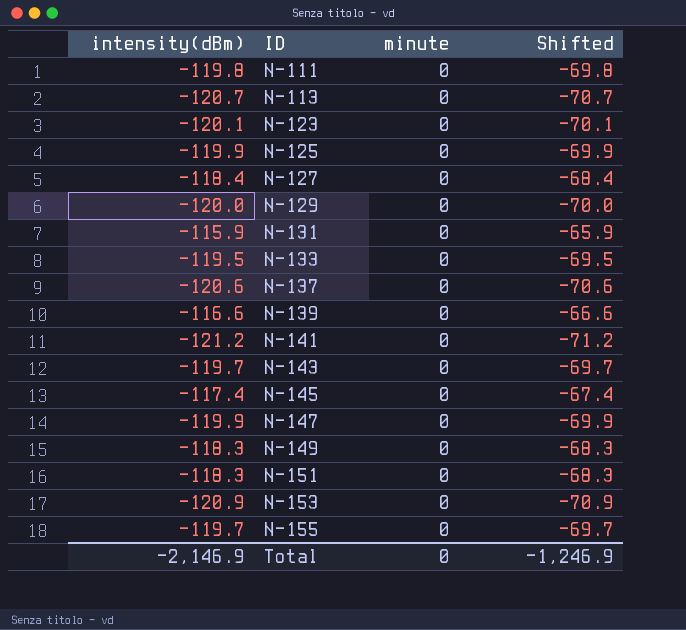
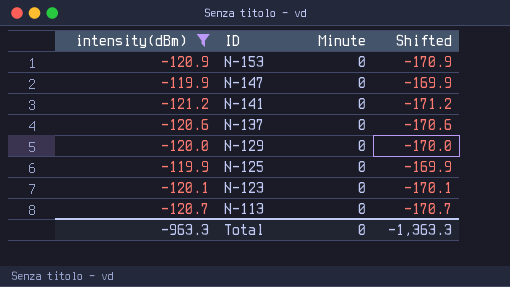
filter: none -> intensity(dBm) <= -119.9
row order: ID ascending -> ID descending
column name: minute -> Minute
column Shifted | formula: [intensity(dBm)] + 50 -> [intensity(dBm)] - 50
Total | intensity(dBm): -2,146.9 -> -963.3
Total | Shifted: -1,246.9 -> -1,363.3

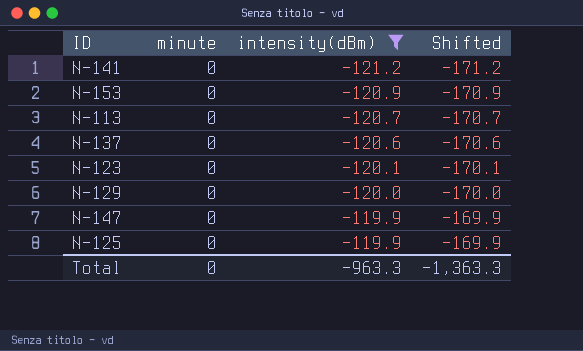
row order: ID descending -> intensity(dBm) ascending
column name: Minute -> minute
column intensity(dBm) | position: 1 -> 3

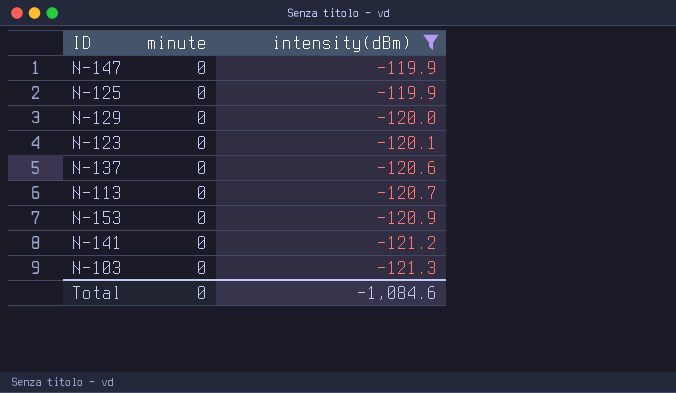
row order: intensity(dBm) ascending -> intensity(dBm) descending
column Shifted | formula: [intensity(dBm)] - 50 -> none
row N-103: none -> 0 | -121.3
Total | intensity(dBm): -963.3 -> -1,084.6

